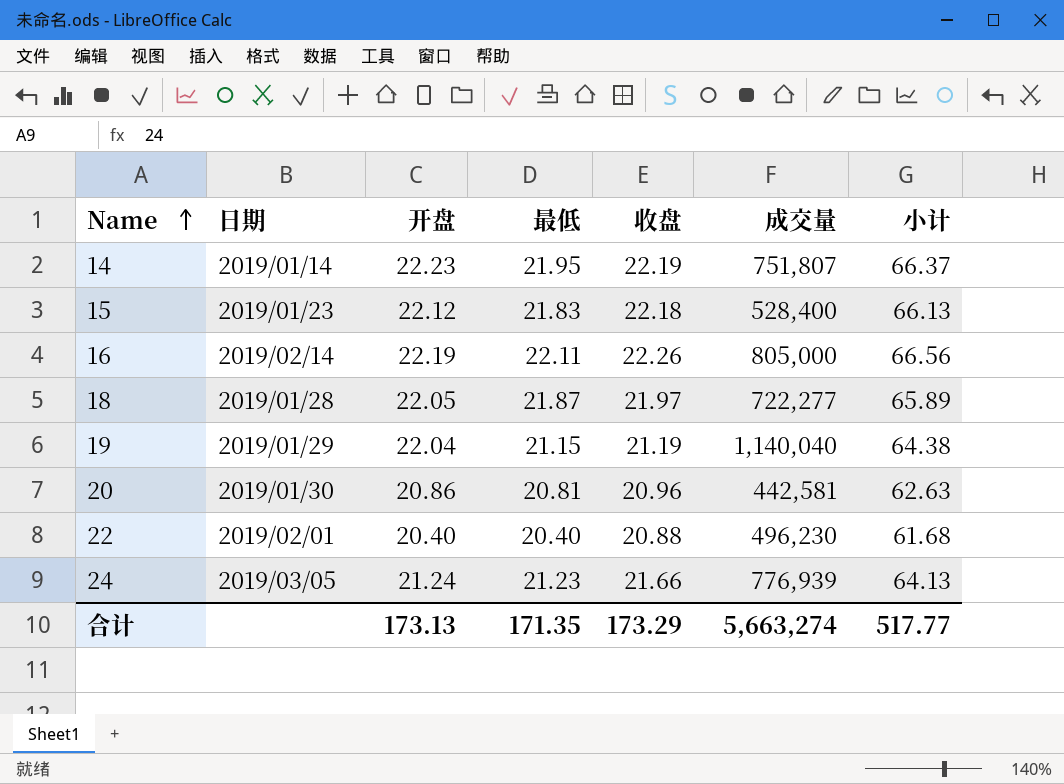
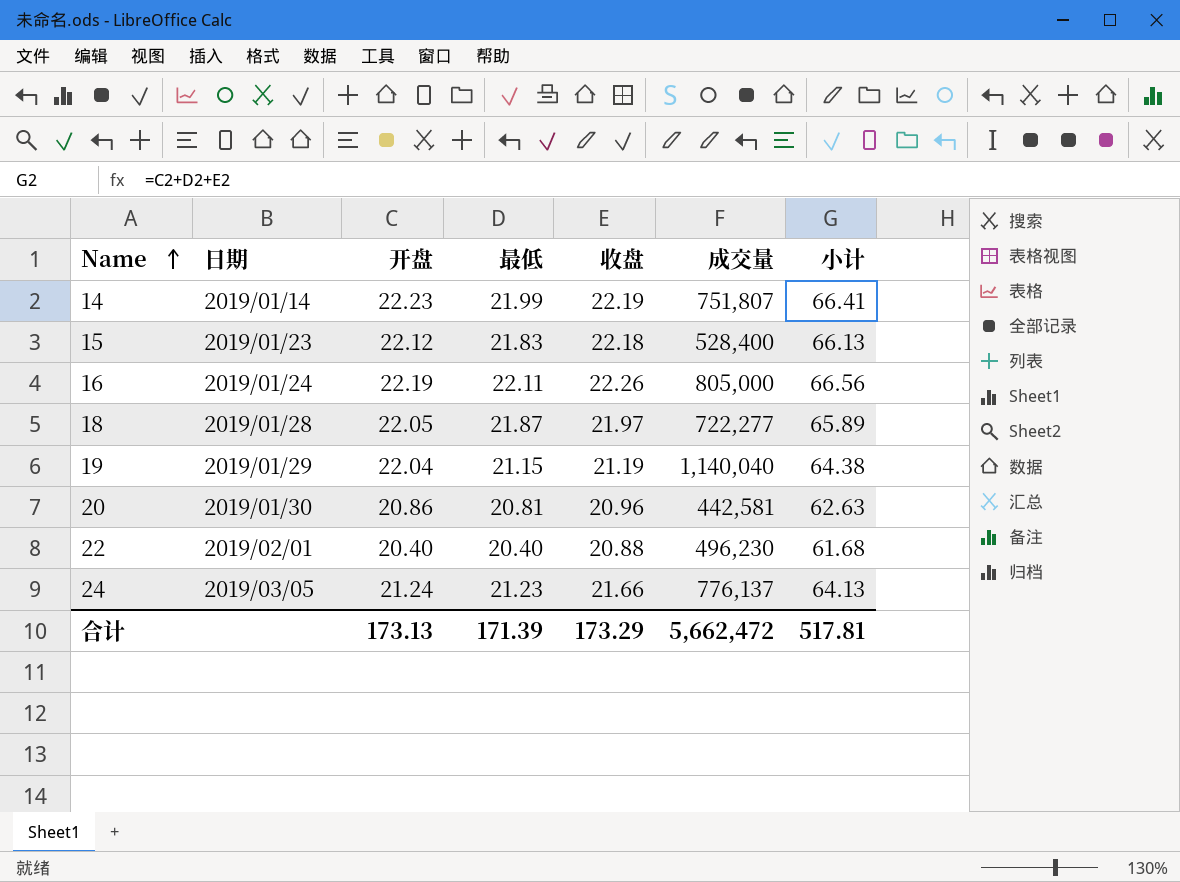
14 | 最低: 21.95 -> 21.99
14 | 小计: 66.37 -> 66.41
16 | 日期: 2019/02/14 -> 2019/01/24
24 | 成交量: 776,939 -> 776,137
合计 | 最低: 171.35 -> 171.39
合计 | 成交量: 5,663,274 -> 5,662,472
合计 | 小计: 517.77 -> 517.81

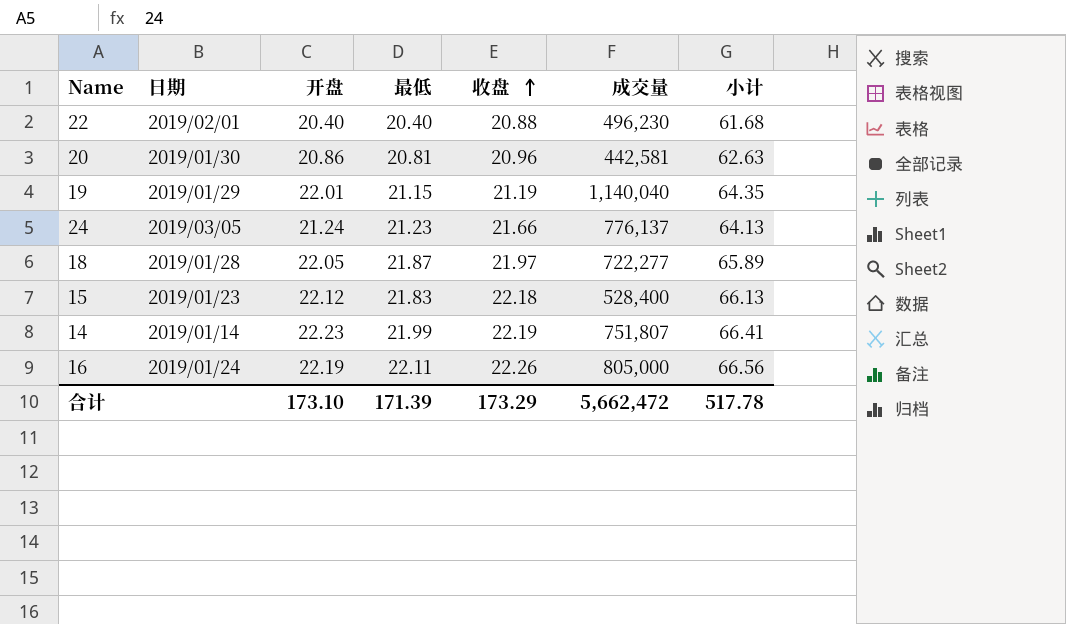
row order: Name ascending -> 收盘 ascending
19 | 开盘: 22.04 -> 22.01
19 | 小计: 64.38 -> 64.35
合计 | 开盘: 173.13 -> 173.10
合计 | 小计: 517.81 -> 517.78

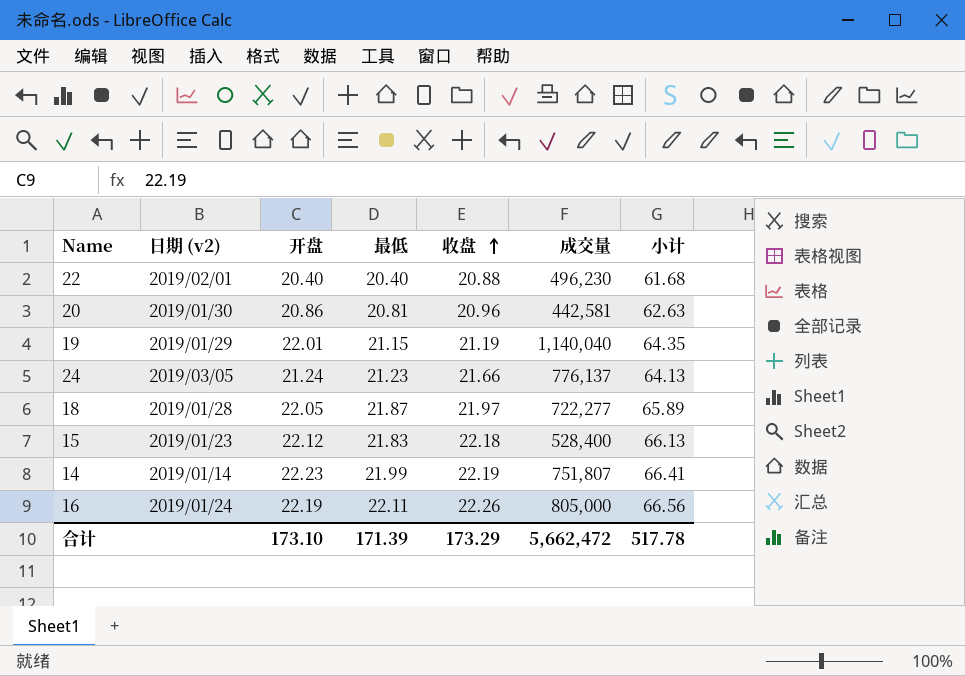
column name: 日期 -> 日期 (v2)

